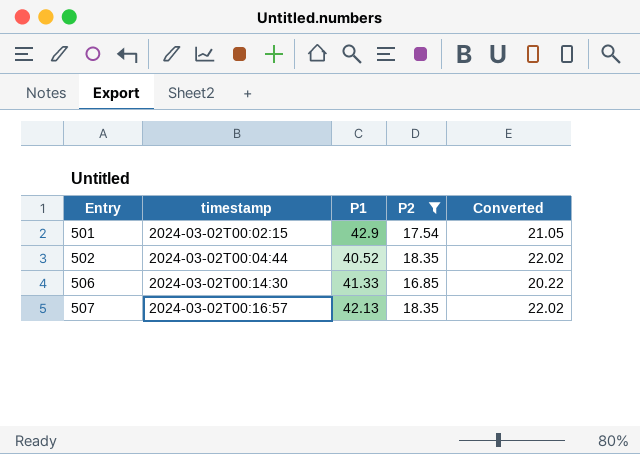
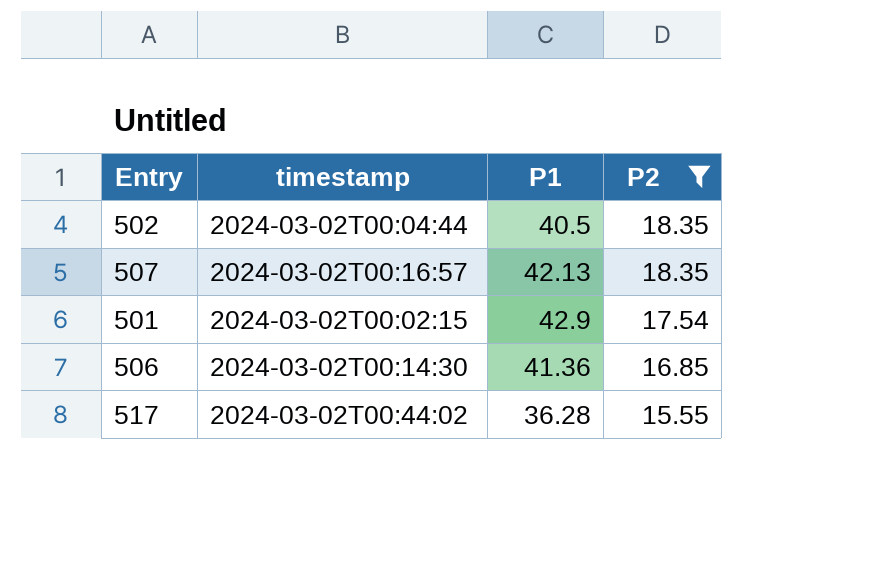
row order: Entry ascending -> P2 descending
column Converted | formula: [P2] * 1.2 -> none
502 | P1: 40.52 -> 40.5
506 | P1: 41.33 -> 41.36
row 517: none -> 2024-03-02T00:44:02 | 36.28 | 15.55

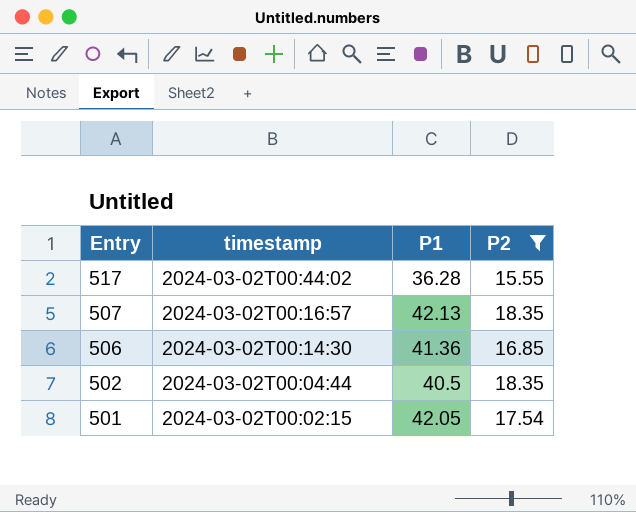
row order: P2 descending -> Entry descending
501 | P1: 42.9 -> 42.05

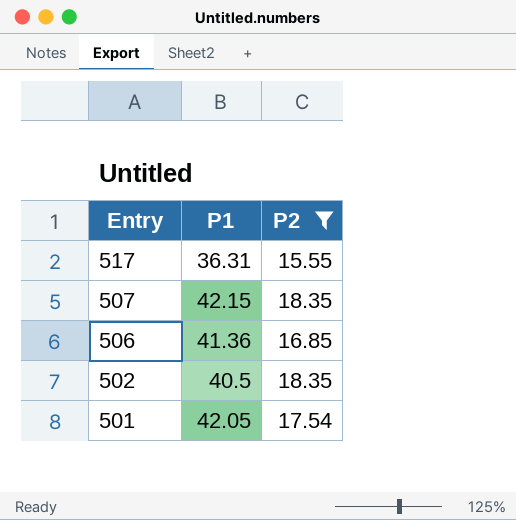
column timestamp | position: 2 -> none
517 | P1: 36.28 -> 36.31
507 | P1: 42.13 -> 42.15

